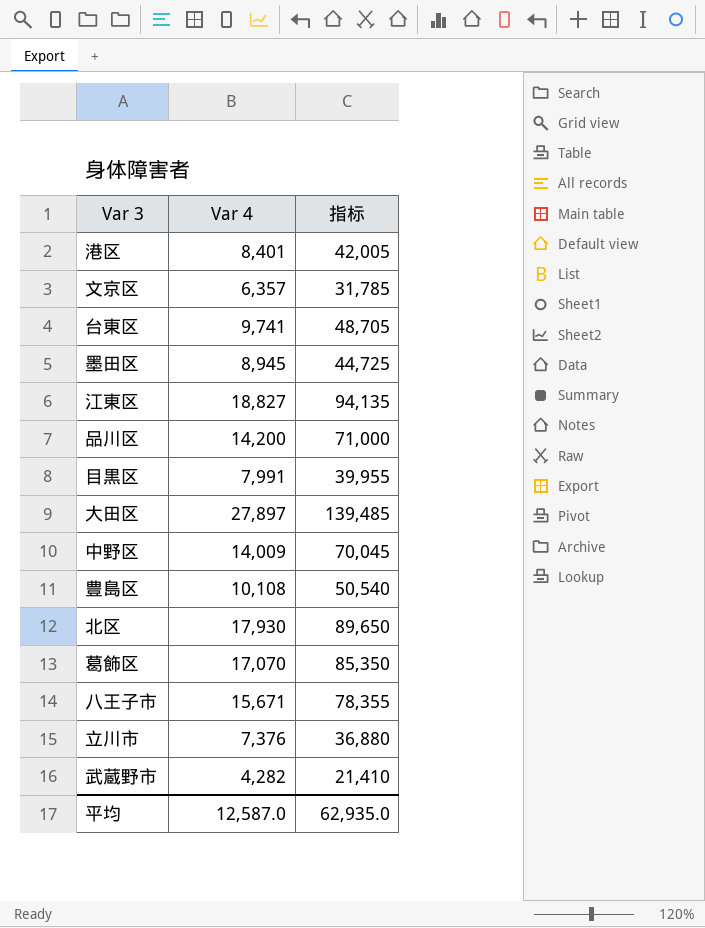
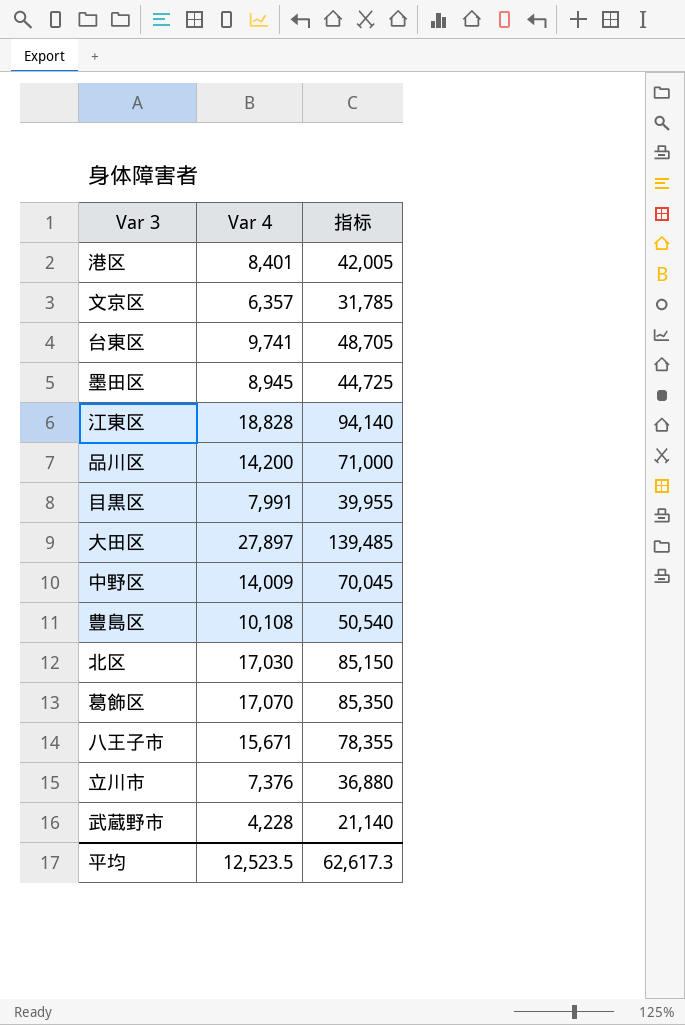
江東区 | Var 4: 18,827 -> 18,828
江東区 | 指标: 94,135 -> 94,140
北区 | Var 4: 17,930 -> 17,030
北区 | 指标: 89,650 -> 85,150
武蔵野市 | Var 4: 4,282 -> 4,228
武蔵野市 | 指标: 21,410 -> 21,140
平均 | Var 4: 12,587.0 -> 12,523.5
平均 | 指标: 62,935.0 -> 62,617.3

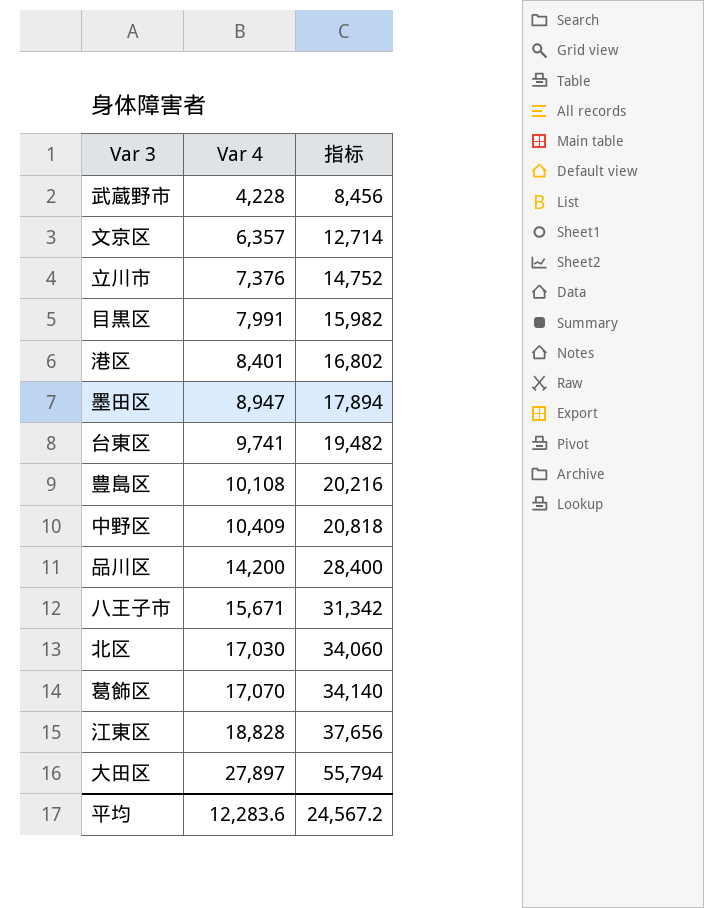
row order: none -> Var 4 ascending
column 指标 | formula: [Var 4] * 5 -> [Var 4] * 2
墨田区 | Var 4: 8,945 -> 8,947
中野区 | Var 4: 14,009 -> 10,409
平均 | Var 4: 12,523.5 -> 12,283.6
平均 | 指标: 62,617.3 -> 24,567.2

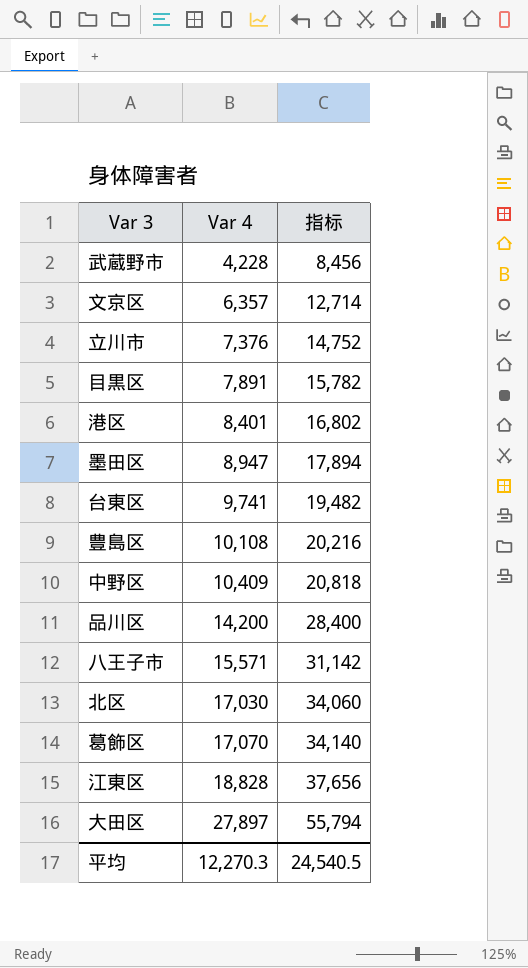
目黒区 | Var 4: 7,991 -> 7,891
目黒区 | 指标: 15,982 -> 15,782
八王子市 | Var 4: 15,671 -> 15,571
八王子市 | 指标: 31,342 -> 31,142
平均 | Var 4: 12,283.6 -> 12,270.3
平均 | 指标: 24,567.2 -> 24,540.5

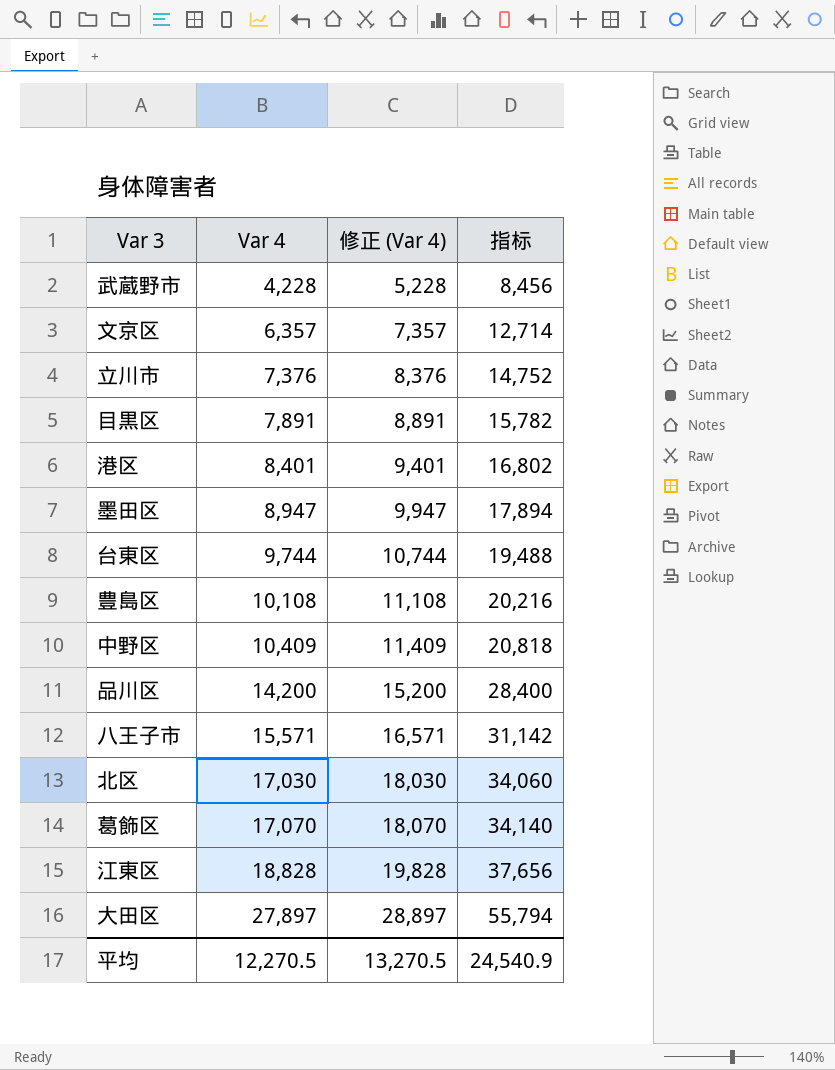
column 修正 (Var 4) | formula: none -> [Var 4] + 1000
台東区 | Var 4: 9,741 -> 9,744
台東区 | 指标: 19,482 -> 19,488
平均 | Var 4: 12,270.3 -> 12,270.5
平均 | 指标: 24,540.5 -> 24,540.9

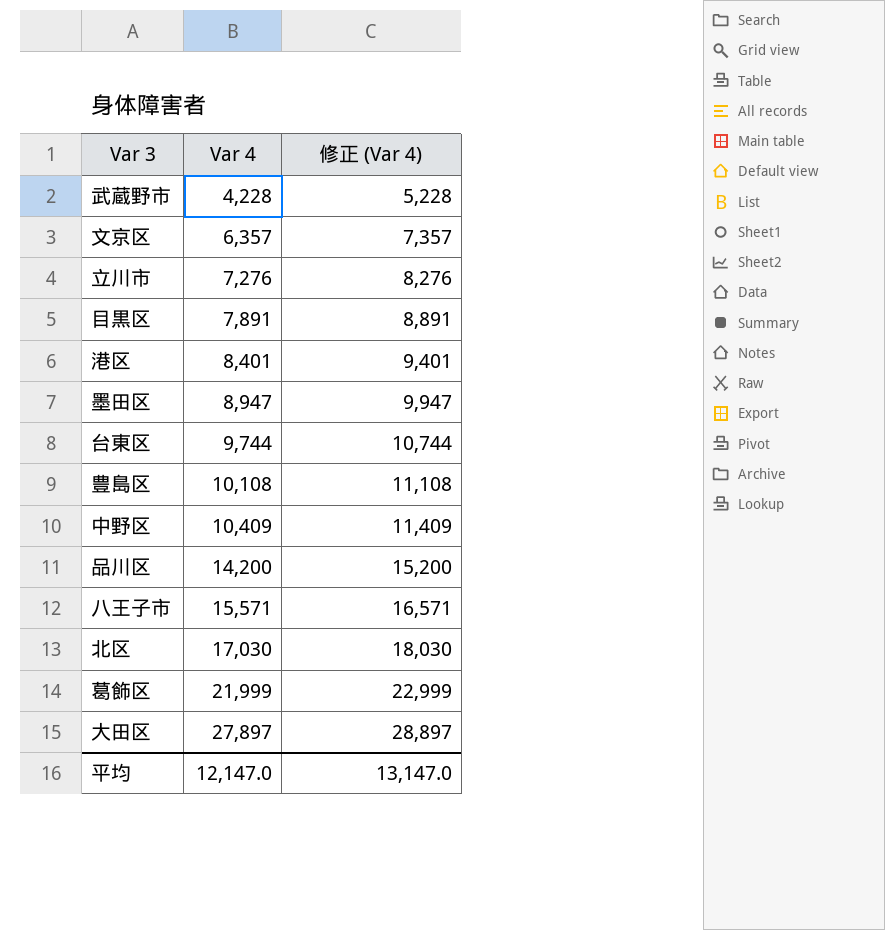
column 指标 | formula: [Var 4] * 2 -> none
row 江東区: 18,828 | 19,828 | 37,656 -> none
立川市 | Var 4: 7,376 -> 7,276
立川市 | 修正 (Var 4): 8,376 -> 8,276
葛飾区 | Var 4: 17,070 -> 21,999
葛飾区 | 修正 (Var 4): 18,070 -> 22,999
平均 | Var 4: 12,270.5 -> 12,147.0
平均 | 修正 (Var 4): 13,270.5 -> 13,147.0

